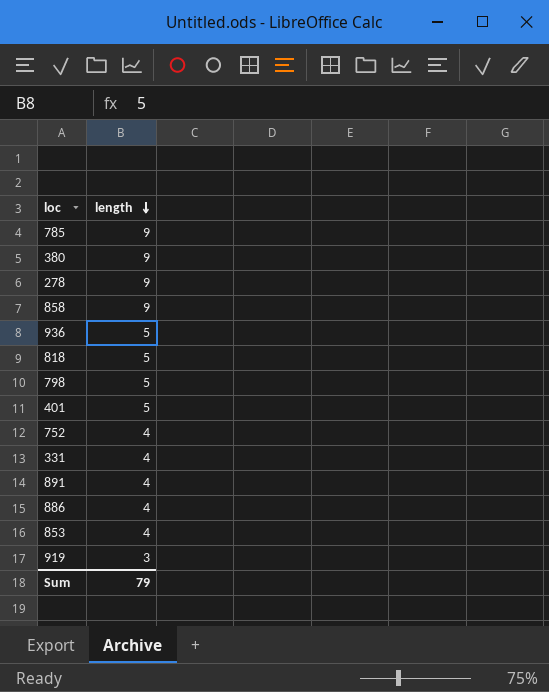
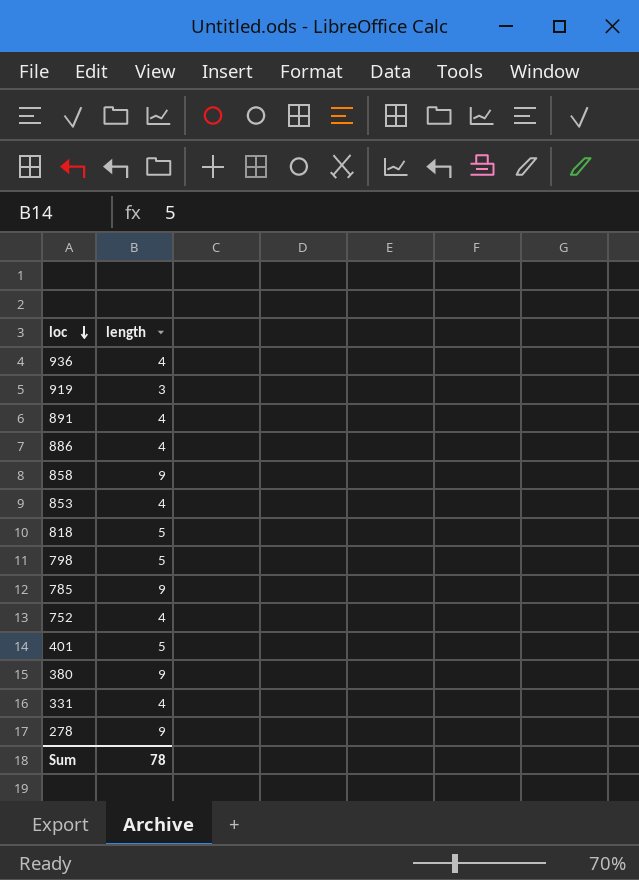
row order: length descending -> loc descending
936 | length: 5 -> 4
Sum | length: 79 -> 78

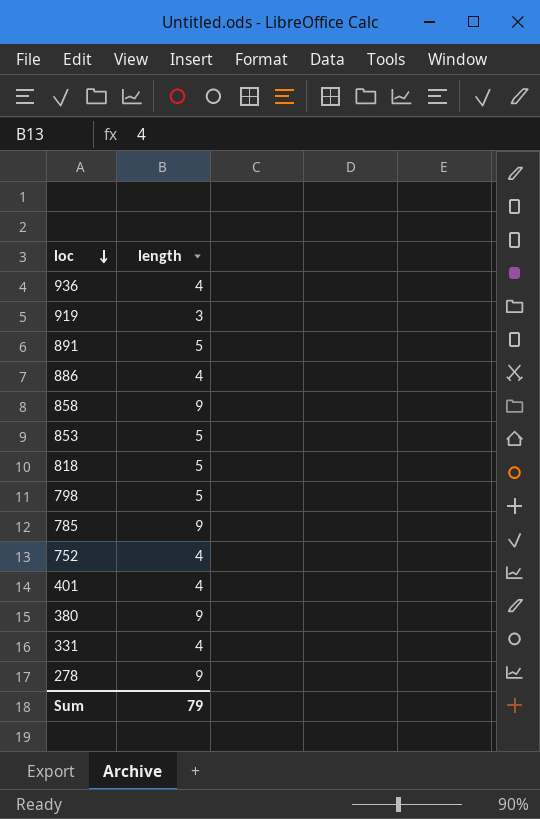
891 | length: 4 -> 5
853 | length: 4 -> 5
401 | length: 5 -> 4
Sum | length: 78 -> 79

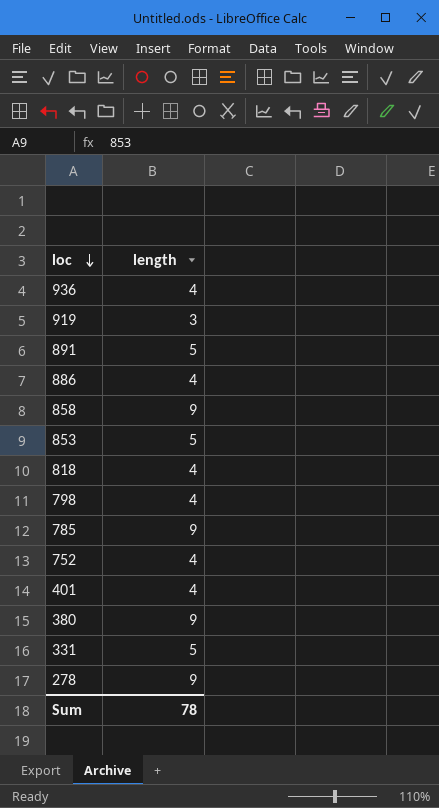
818 | length: 5 -> 4
798 | length: 5 -> 4
331 | length: 4 -> 5
Sum | length: 79 -> 78

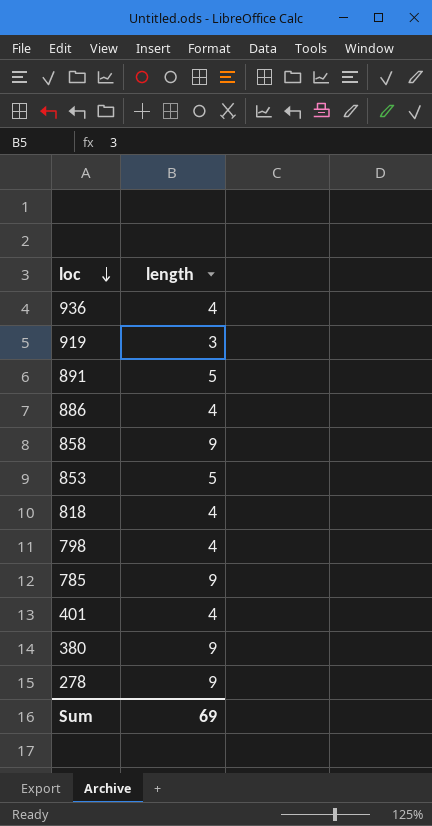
row 752: 4 -> none
row 331: 5 -> none
Sum | length: 78 -> 69

